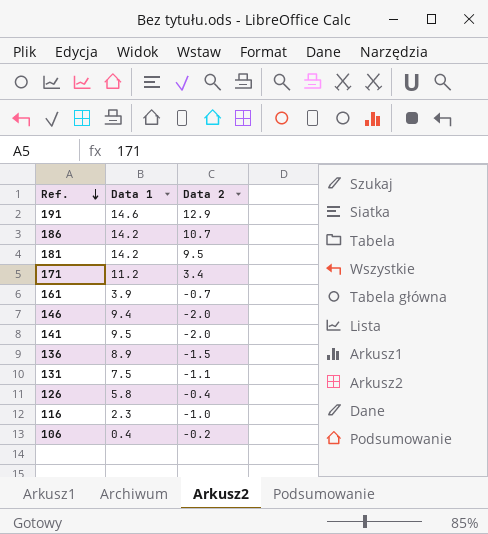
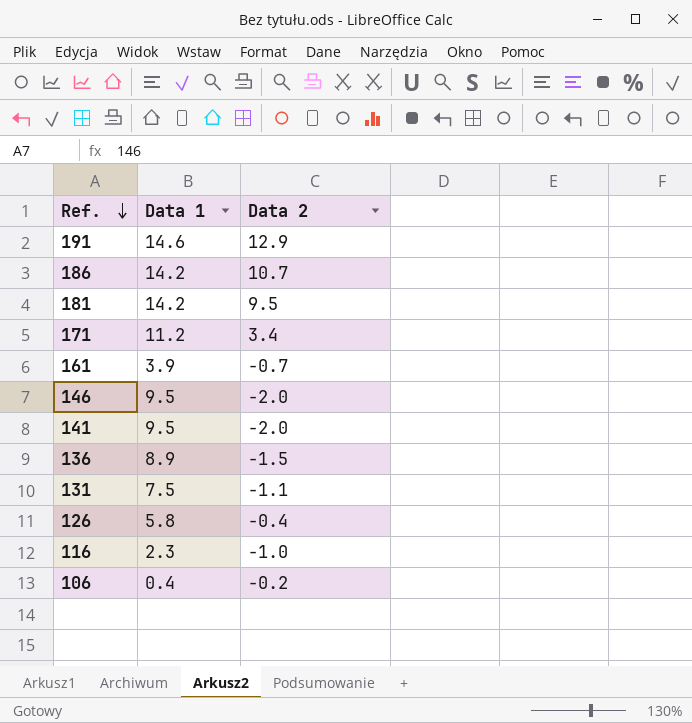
146 | Data 1: 9.4 -> 9.5

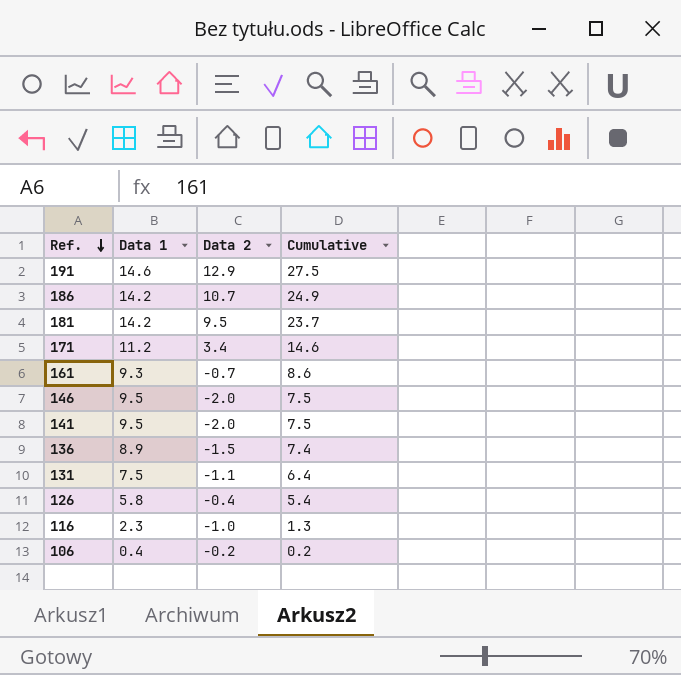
column Cumulative | formula: none -> [Data 1] + [Data 2]
161 | Data 1: 3.9 -> 9.3

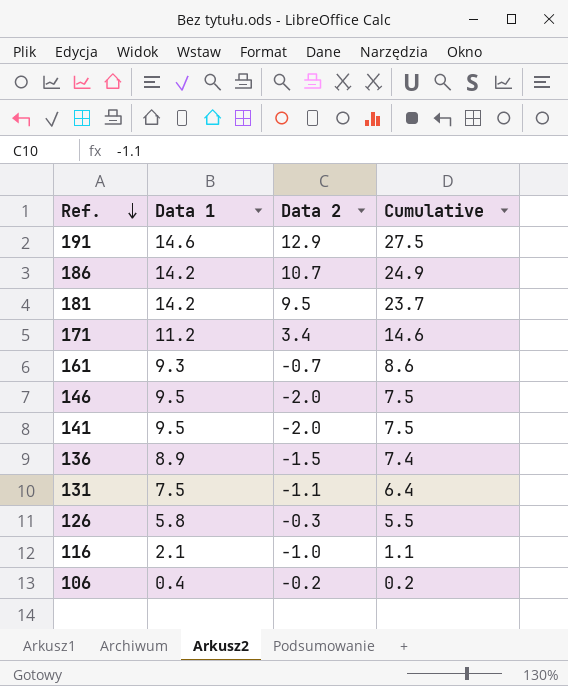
126 | Data 2: -0.4 -> -0.3
126 | Cumulative: 5.4 -> 5.5
116 | Data 1: 2.3 -> 2.1
116 | Cumulative: 1.3 -> 1.1

